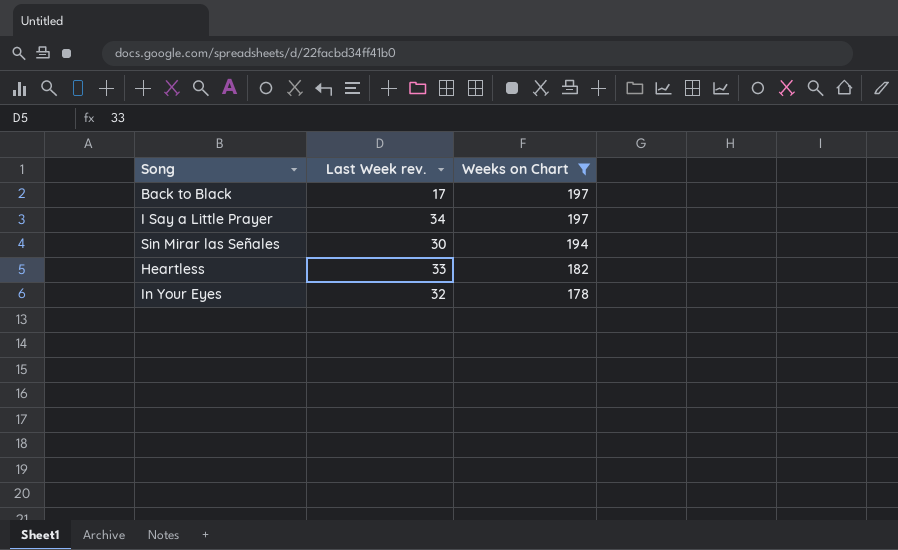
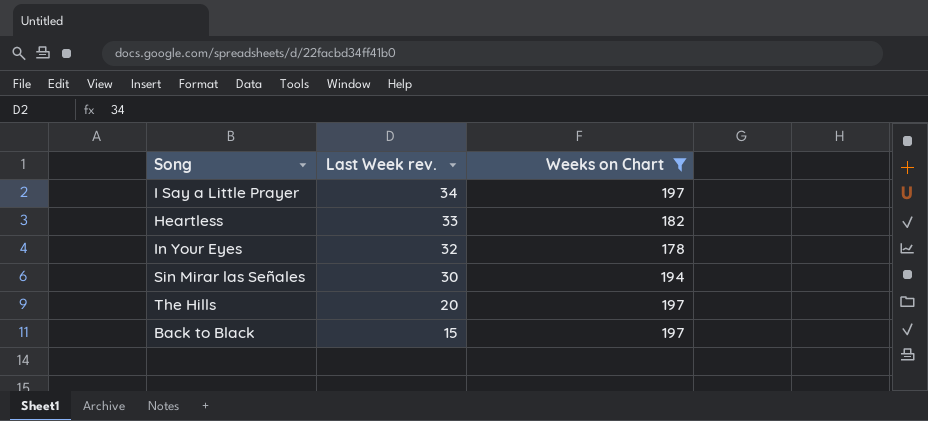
row order: Weeks on Chart descending -> Last Week rev. descending
row The Hills: none -> 20 | 197
Back to Black | Last Week rev.: 17 -> 15

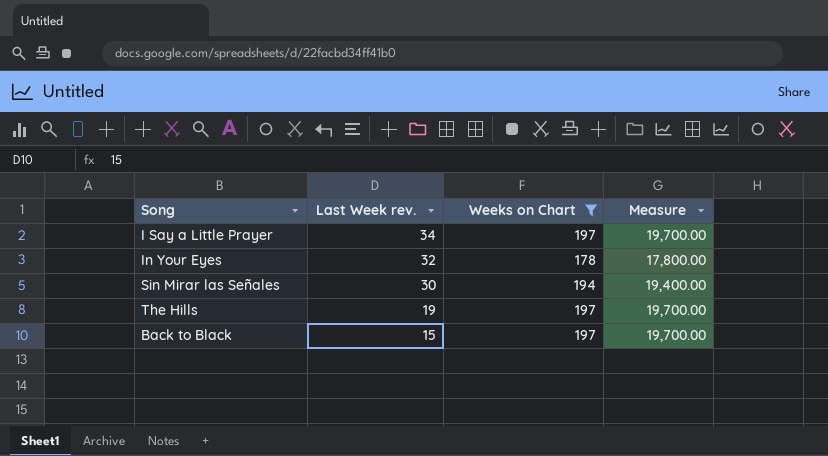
column Measure | formula: none -> [Weeks on Chart] * 100
row Heartless: 33 | 182 -> none
The Hills | Last Week rev.: 20 -> 19

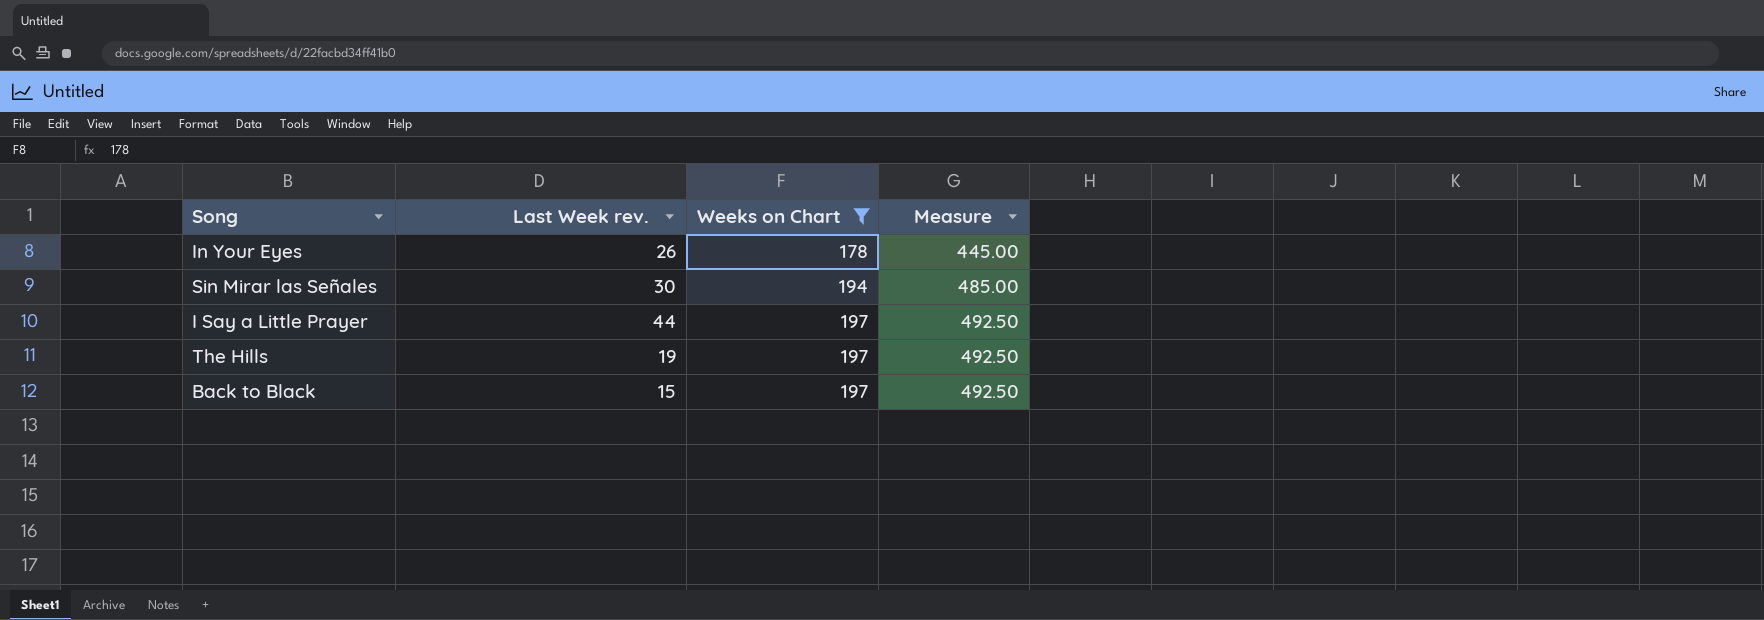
row order: Last Week rev. descending -> Weeks on Chart ascending
column Measure | formula: [Weeks on Chart] * 100 -> [Weeks on Chart] * 2.5
In Your Eyes | Last Week rev.: 32 -> 26
I Say a Little Prayer | Last Week rev.: 34 -> 44

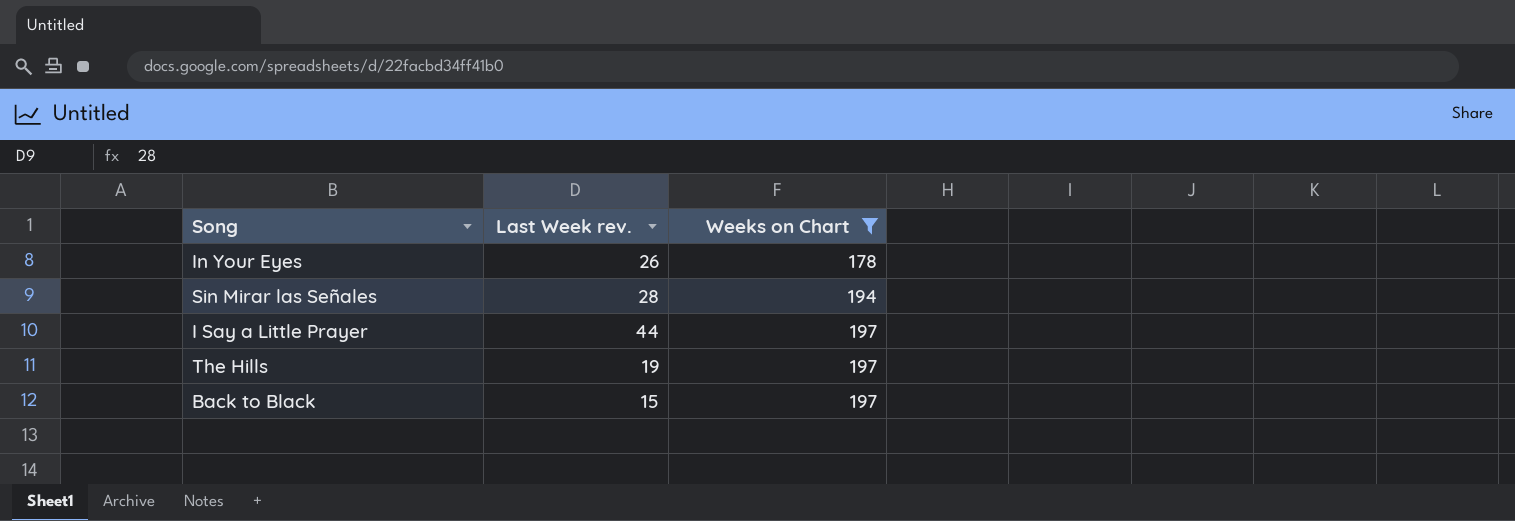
column Measure | formula: [Weeks on Chart] * 2.5 -> none
Sin Mirar las Señales | Last Week rev.: 30 -> 28

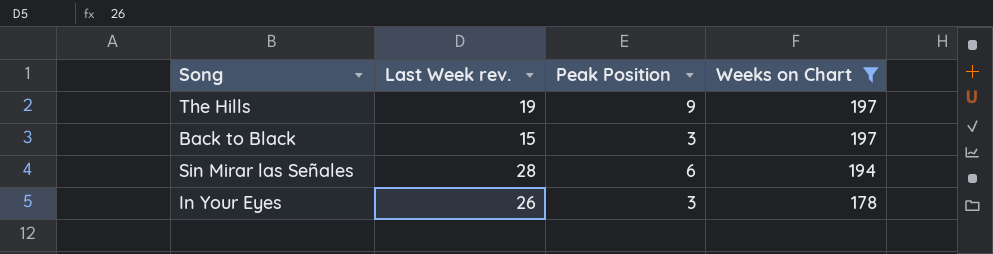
row order: Weeks on Chart ascending -> Weeks on Chart descending
column Peak Position | position: none -> 3
row I Say a Little Prayer: 44 | 197 -> none

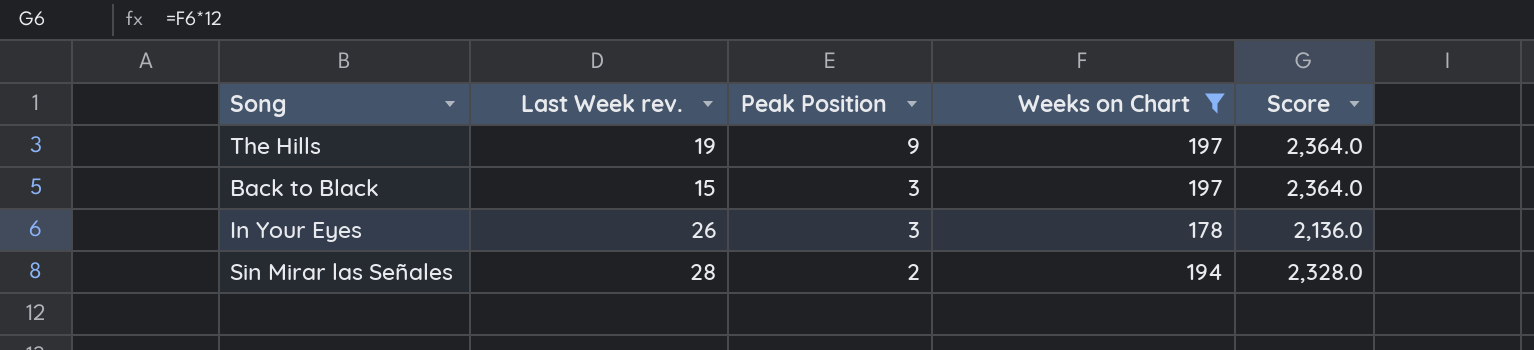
row order: Weeks on Chart descending -> Peak Position descending
column Score | formula: none -> [Weeks on Chart] * 12
Sin Mirar las Señales | Peak Position: 6 -> 2

